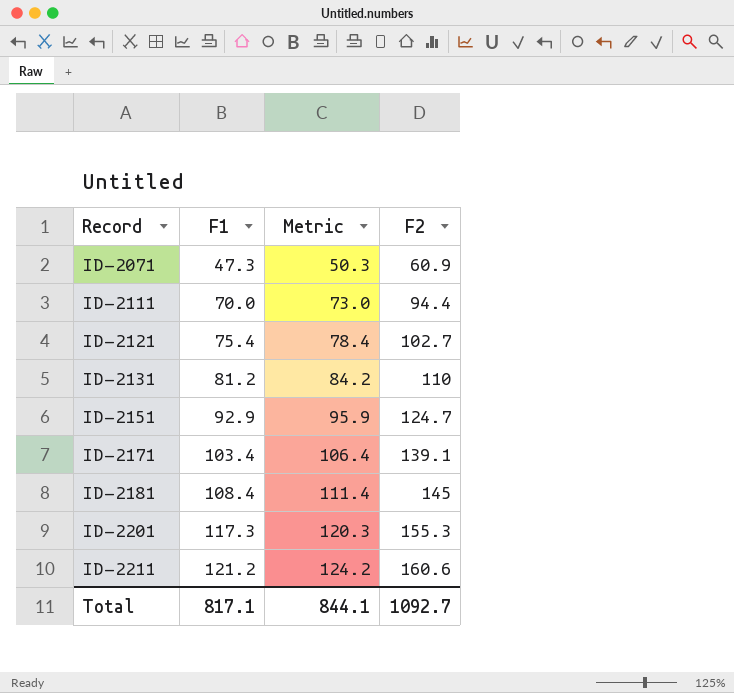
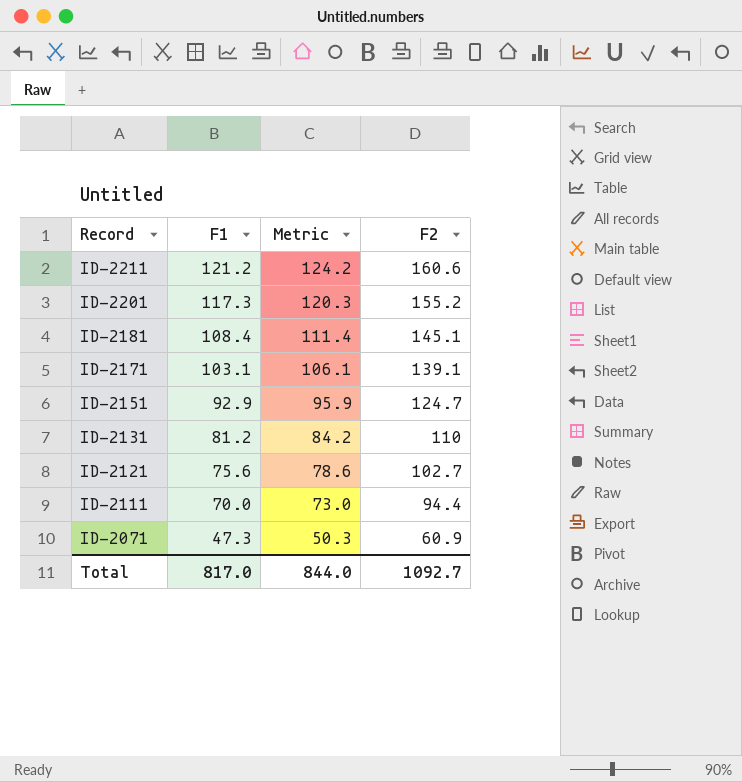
row order: Record ascending -> Record descending
ID-2201 | F2: 155.3 -> 155.2
ID-2181 | F2: 145 -> 145.1
ID-2171 | F1: 103.4 -> 103.1
ID-2171 | Metric: 106.4 -> 106.1
ID-2121 | F1: 75.4 -> 75.6
ID-2121 | Metric: 78.4 -> 78.6
Total | F1: 817.1 -> 817.0
Total | Metric: 844.1 -> 844.0

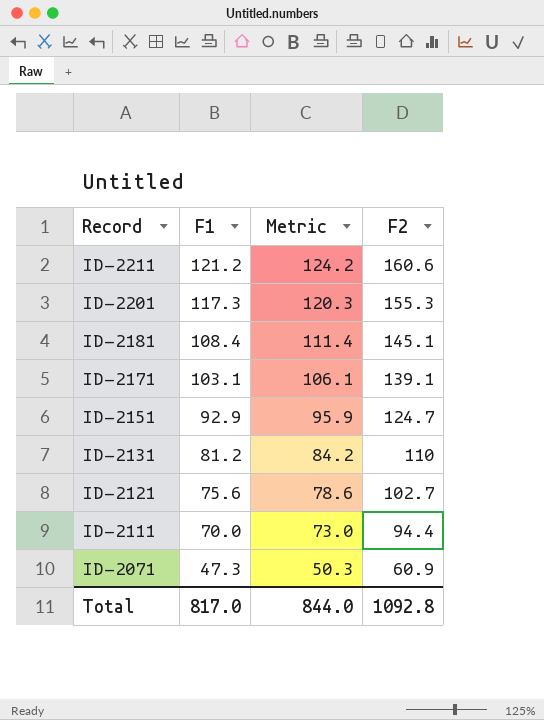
ID-2201 | F2: 155.2 -> 155.3
Total | F2: 1092.7 -> 1092.8

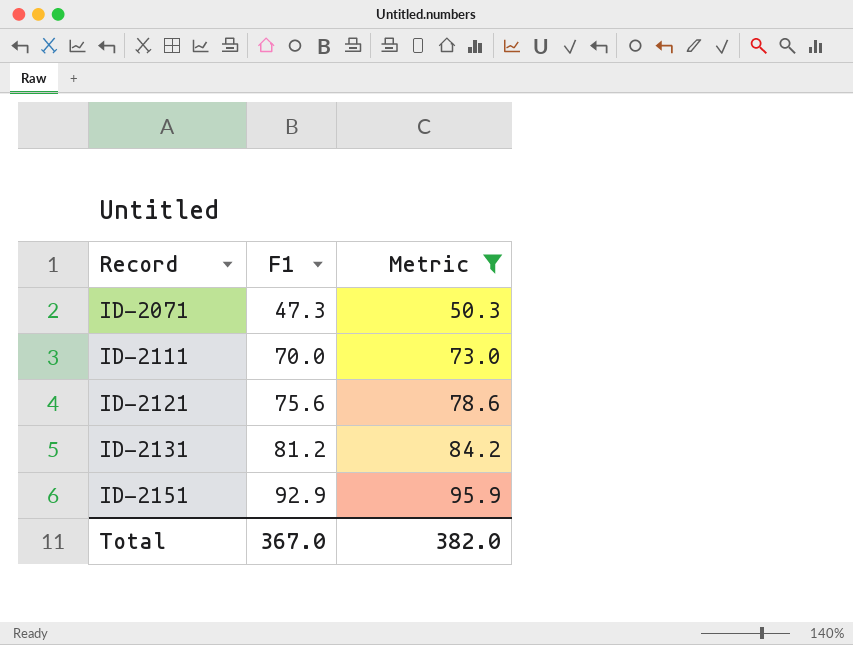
filter: none -> Metric <= 95.9
row order: Record descending -> Record ascending
column F2 | position: 4 -> none
Total | F1: 817.0 -> 367.0
Total | Metric: 844.0 -> 382.0

